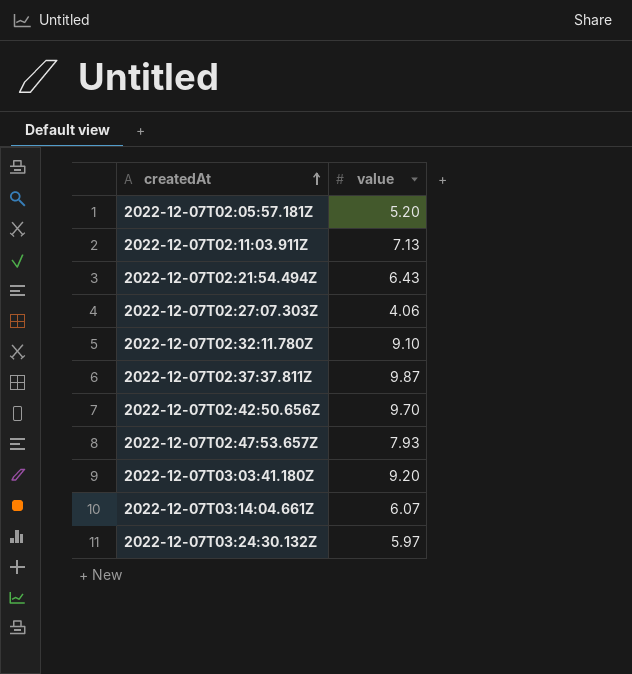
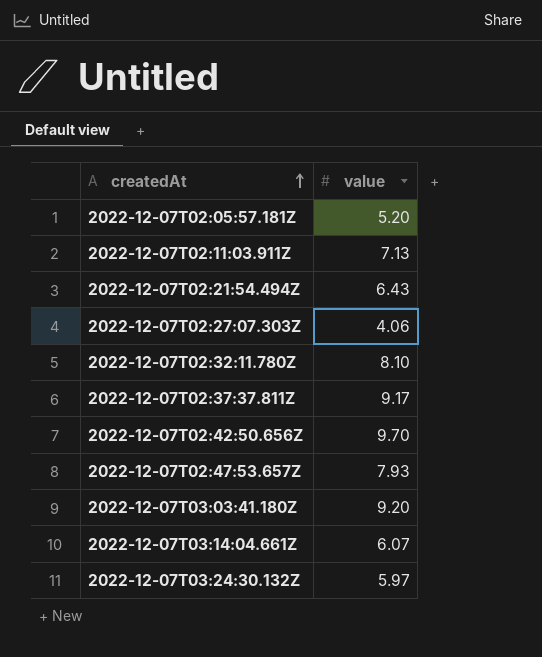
2022-12-07T02:32:11.780Z | value: 9.10 -> 8.10
2022-12-07T02:37:37.811Z | value: 9.87 -> 9.17

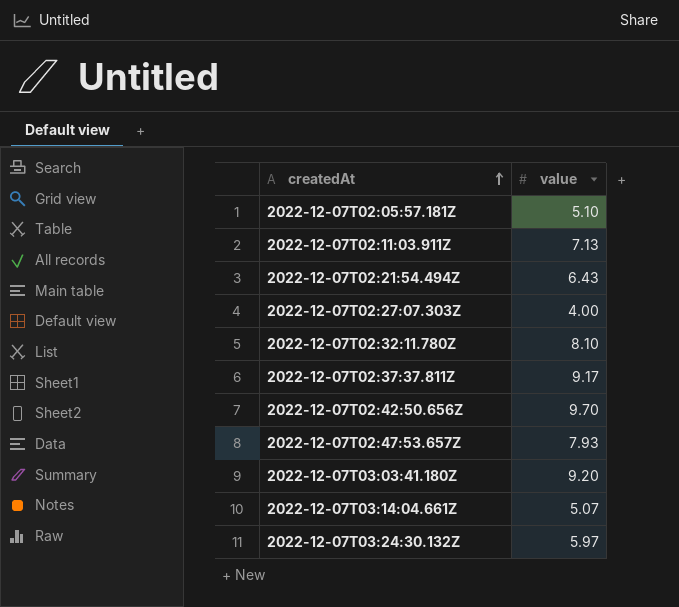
2022-12-07T02:05:57.181Z | value: 5.20 -> 5.10
2022-12-07T02:27:07.303Z | value: 4.06 -> 4.00
2022-12-07T03:14:04.661Z | value: 6.07 -> 5.07

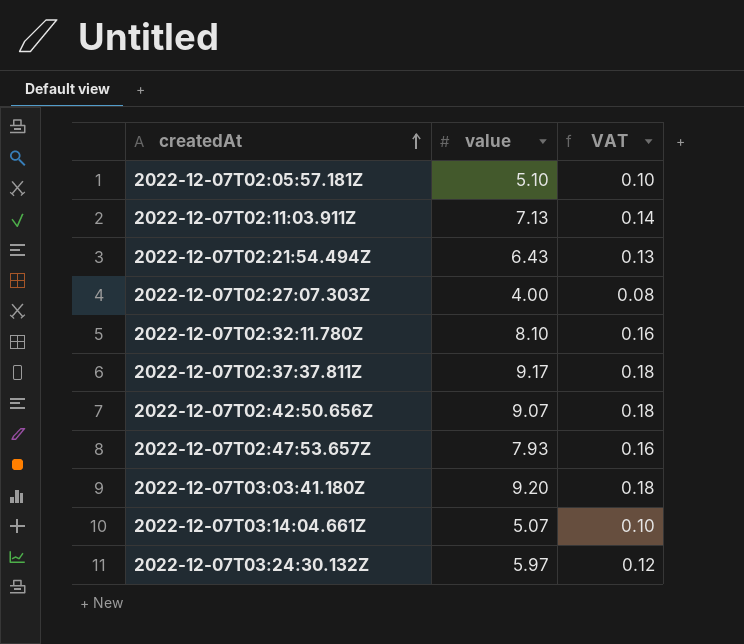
column VAT | formula: none -> [value] * 0.02
2022-12-07T02:42:50.656Z | value: 9.70 -> 9.07

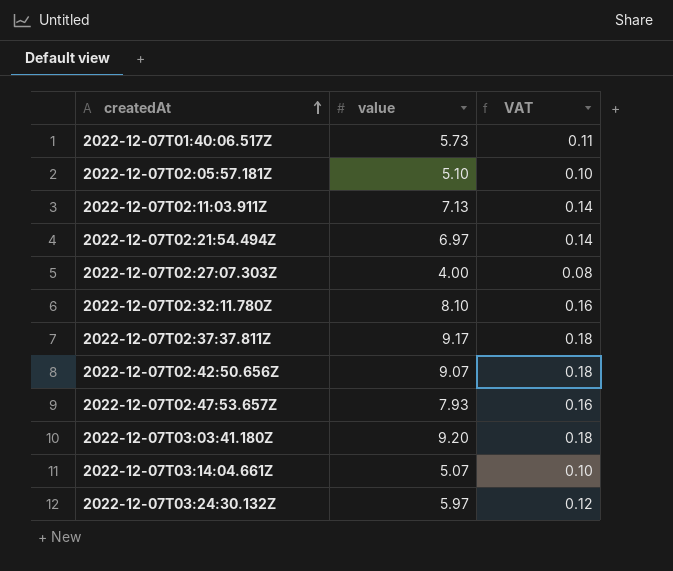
row 2022-12-07T01:40:06.517Z: none -> 5.73 | 0.11
2022-12-07T02:21:54.494Z | value: 6.43 -> 6.97
2022-12-07T02:21:54.494Z | VAT: 0.13 -> 0.14

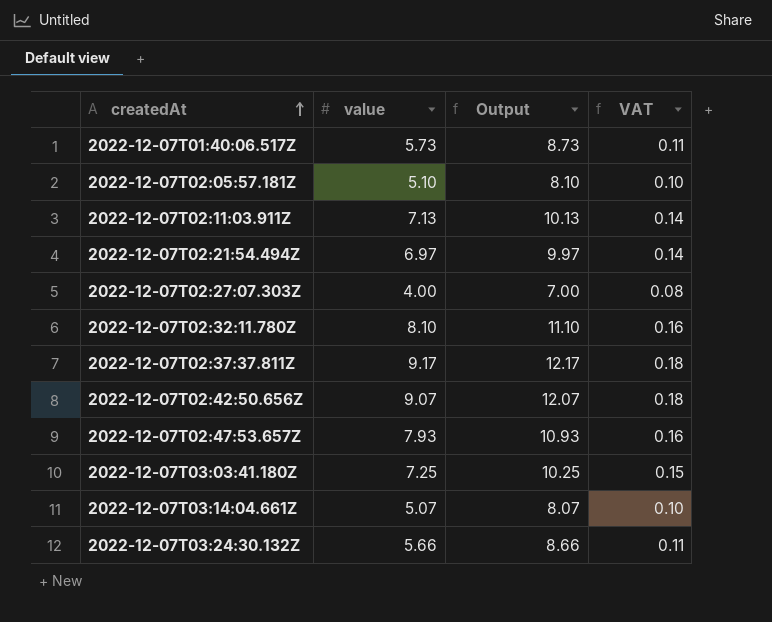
column Output | formula: none -> [value] + 3
2022-12-07T03:03:41.180Z | value: 9.20 -> 7.25
2022-12-07T03:03:41.180Z | VAT: 0.18 -> 0.15
2022-12-07T03:24:30.132Z | value: 5.97 -> 5.66
2022-12-07T03:24:30.132Z | VAT: 0.12 -> 0.11

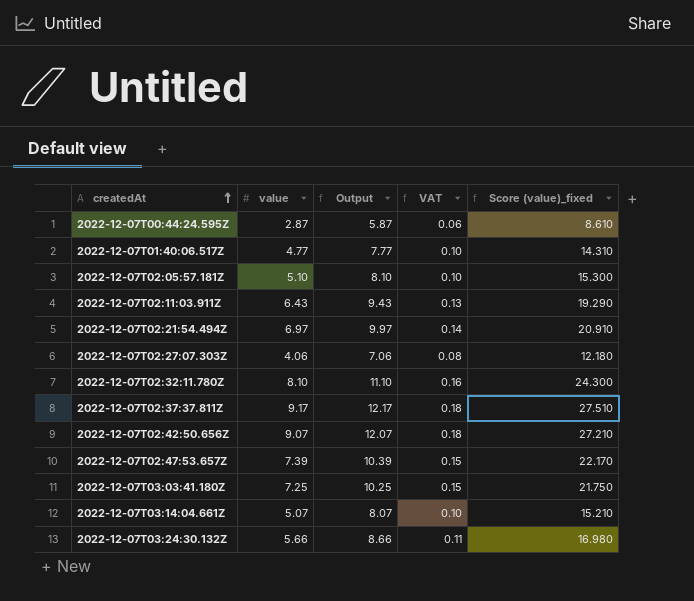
column Score (value)_fixed | formula: none -> [value] * 3
row 2022-12-07T00:44:24.595Z: none -> 2.87 | 5.87 | 0.06 | 8.610
2022-12-07T01:40:06.517Z | value: 5.73 -> 4.77
2022-12-07T01:40:06.517Z | Output: 8.73 -> 7.77
2022-12-07T01:40:06.517Z | VAT: 0.11 -> 0.10
2022-12-07T02:11:03.911Z | value: 7.13 -> 6.43
2022-12-07T02:11:03.911Z | Output: 10.13 -> 9.43
2022-12-07T02:11:03.911Z | VAT: 0.14 -> 0.13
2022-12-07T02:27:07.303Z | value: 4.00 -> 4.06
2022-12-07T02:27:07.303Z | Output: 7.00 -> 7.06
2022-12-07T02:47:53.657Z | value: 7.93 -> 7.39
2022-12-07T02:47:53.657Z | Output: 10.93 -> 10.39
2022-12-07T02:47:53.657Z | VAT: 0.16 -> 0.15

